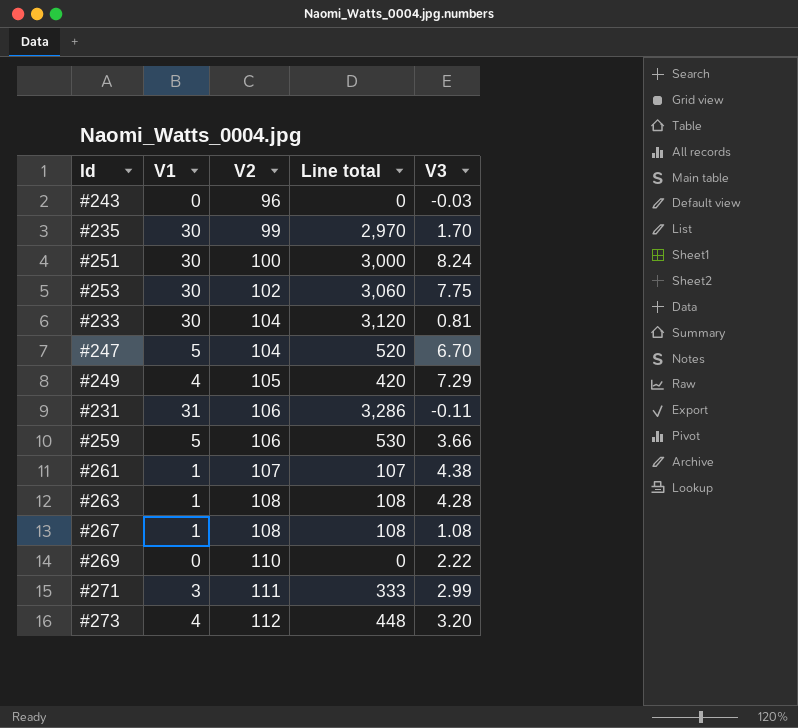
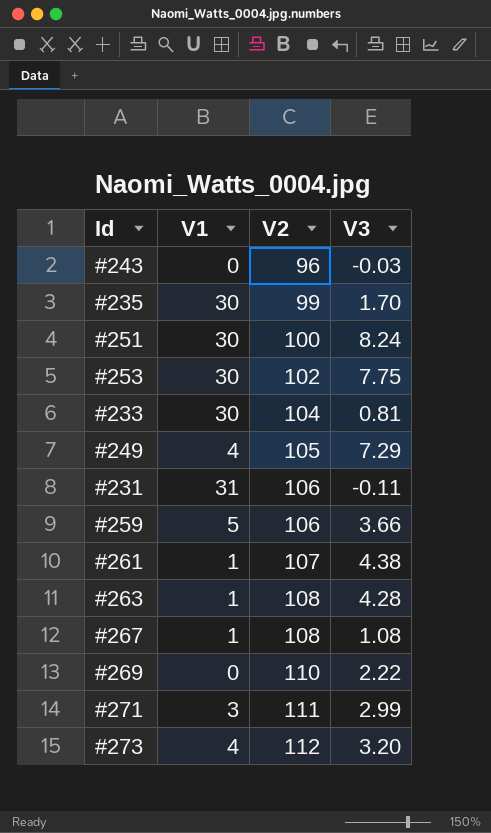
column Line total | formula: [V1] * [V2] -> none
row #247: 5 | 104 | 520 | 6.70 -> none

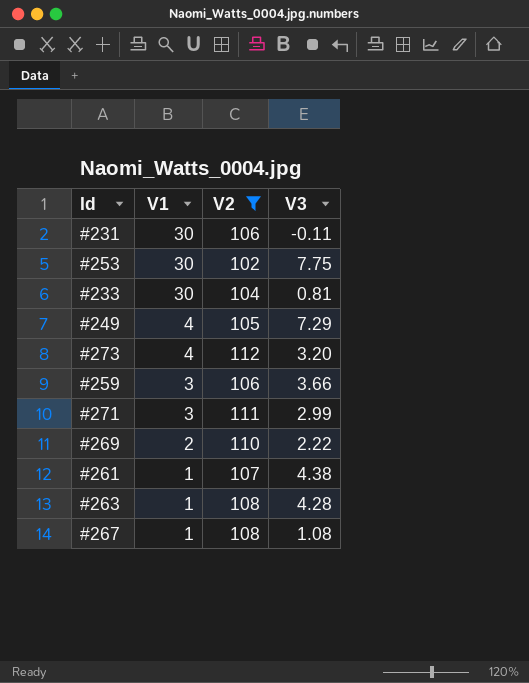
filter: none -> V2 >= 102
row order: V2 ascending -> V1 descending
#231 | V1: 31 -> 30
#259 | V1: 5 -> 3
#269 | V1: 0 -> 2

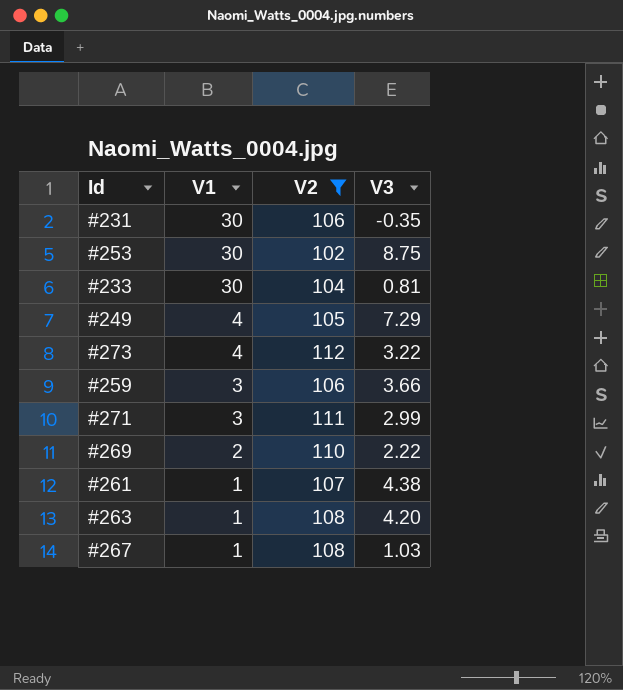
#231 | V3: -0.11 -> -0.35
#253 | V3: 7.75 -> 8.75
#273 | V3: 3.20 -> 3.22
#263 | V3: 4.28 -> 4.20
#267 | V3: 1.08 -> 1.03

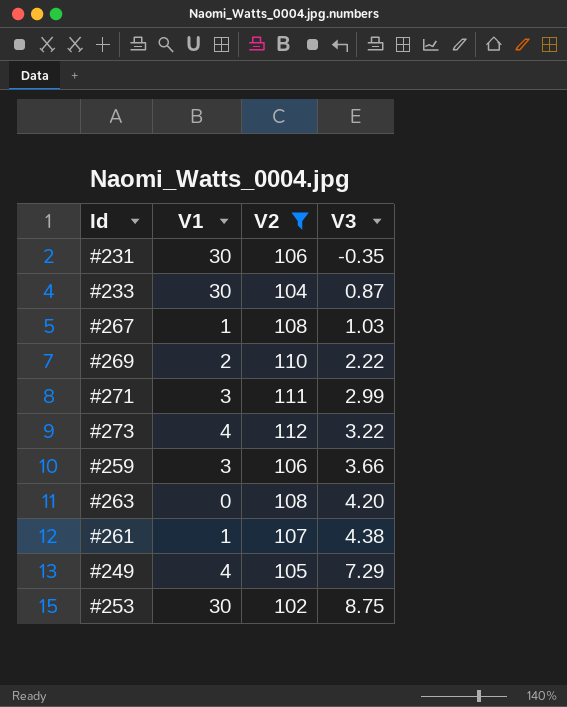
row order: V1 descending -> V3 ascending
#233 | V3: 0.81 -> 0.87
#263 | V1: 1 -> 0

